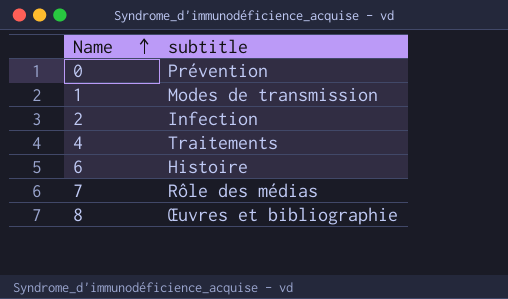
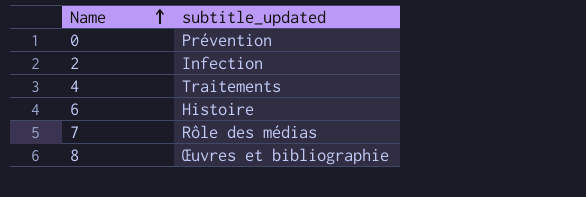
column name: subtitle -> subtitle_updated
row 1: Modes de transmission -> none

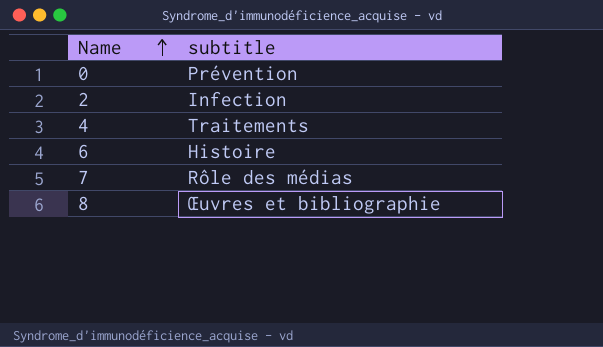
column name: subtitle_updated -> subtitle

